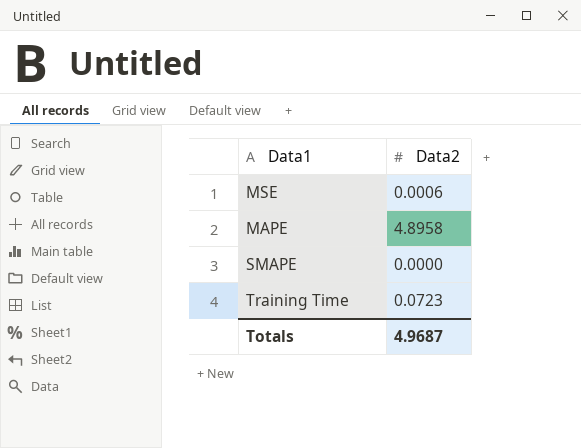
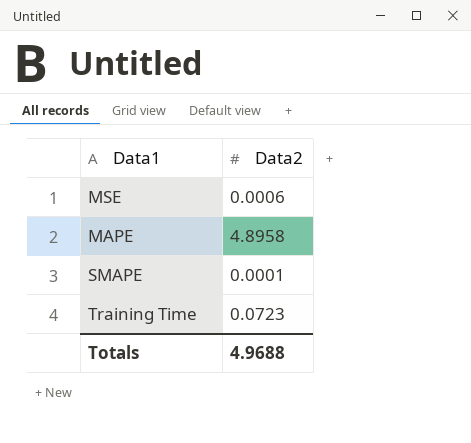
SMAPE | Data2: 0.0000 -> 0.0001
Totals | Data2: 4.9687 -> 4.9688

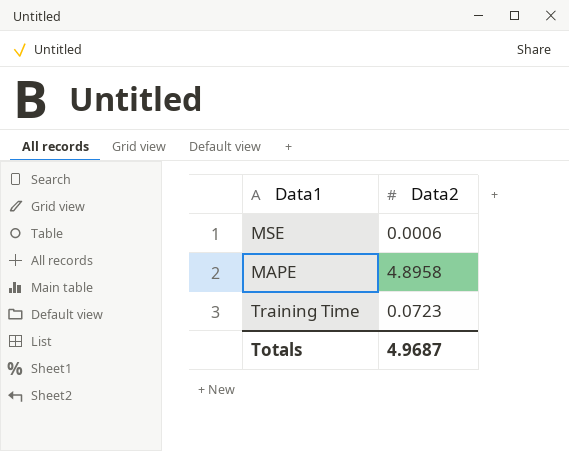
row SMAPE: 0.0001 -> none
Totals | Data2: 4.9688 -> 4.9687

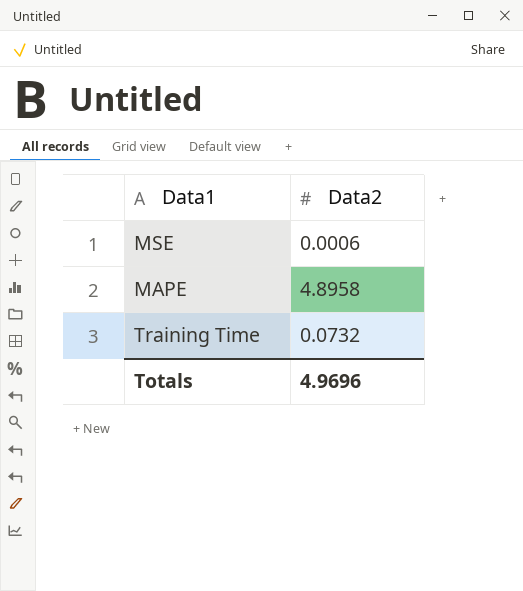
Training Time | Data2: 0.0723 -> 0.0732
Totals | Data2: 4.9687 -> 4.9696

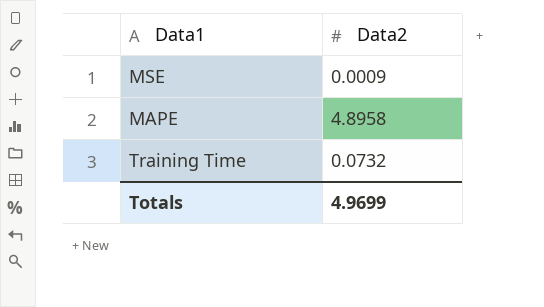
MSE | Data2: 0.0006 -> 0.0009
Totals | Data2: 4.9696 -> 4.9699

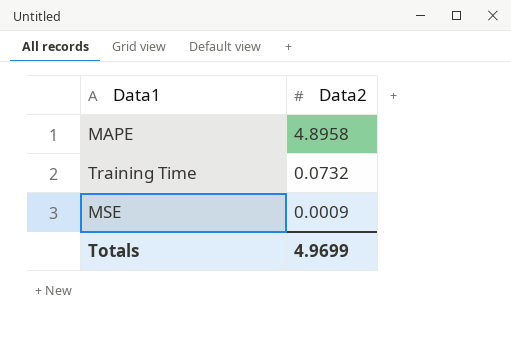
row order: none -> Data2 descending

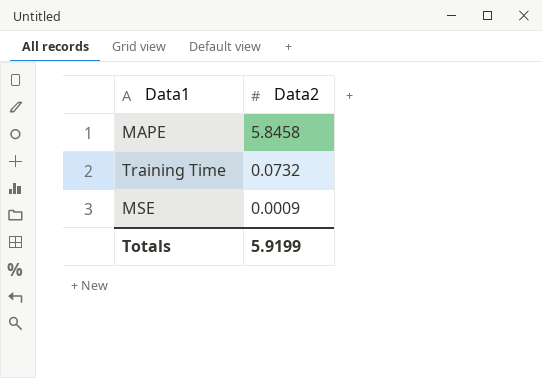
MAPE | Data2: 4.8958 -> 5.8458
Totals | Data2: 4.9699 -> 5.9199

